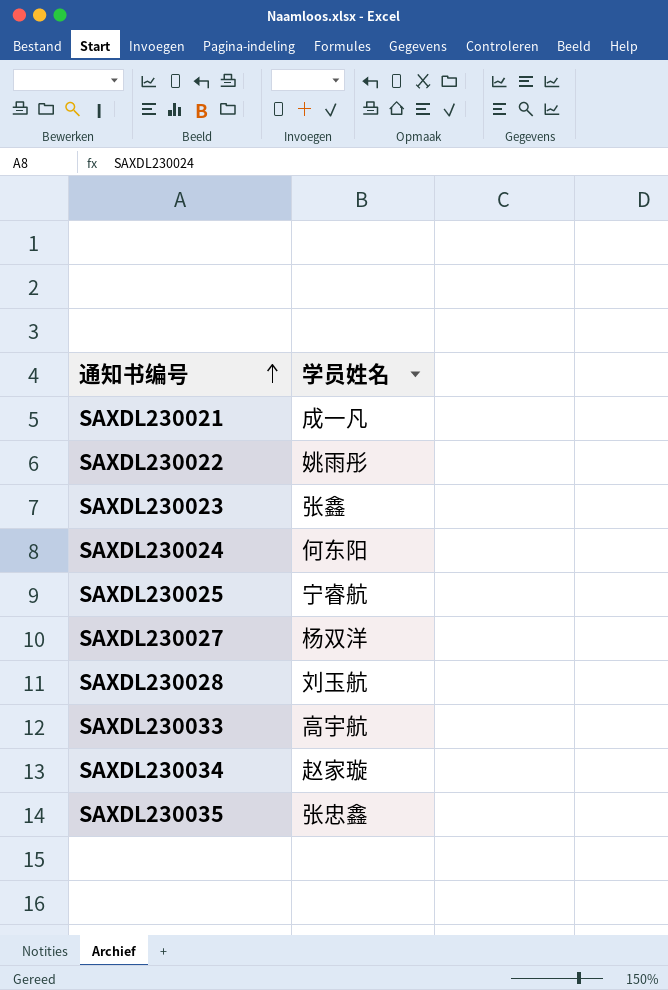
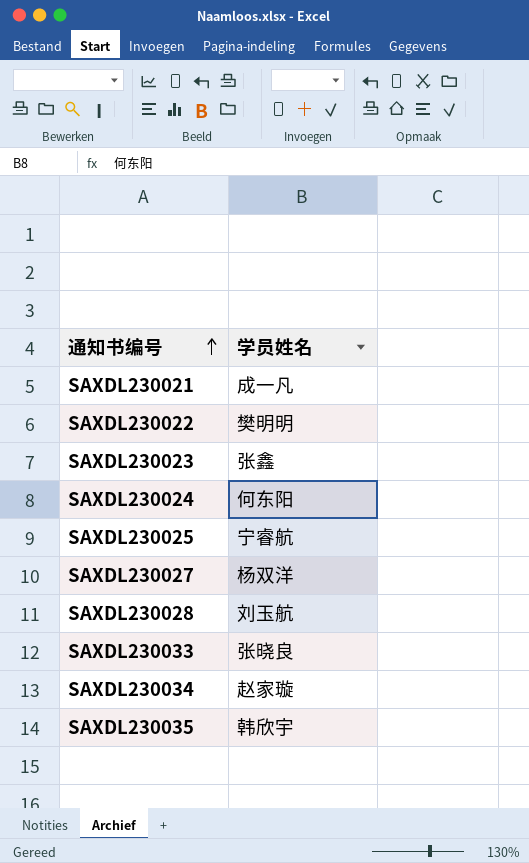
SAXDL230022 | 学员姓名: 姚雨彤 -> 樊明明
SAXDL230033 | 学员姓名: 高宇航 -> 张晓良
SAXDL230035 | 学员姓名: 张忠鑫 -> 韩欣宇

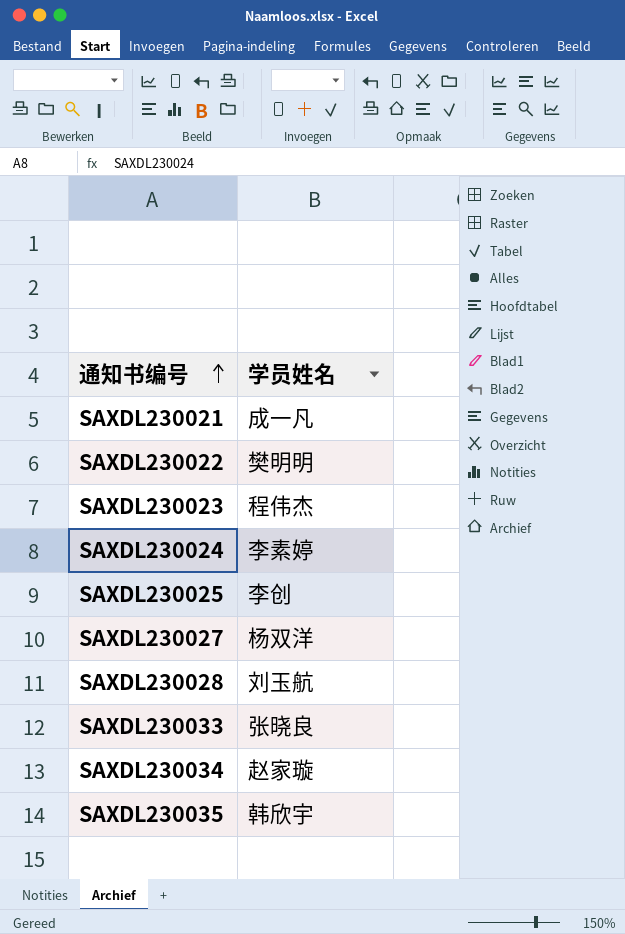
SAXDL230023 | 学员姓名: 张鑫 -> 程伟杰
SAXDL230024 | 学员姓名: 何东阳 -> 李素婷
SAXDL230025 | 学员姓名: 宁睿航 -> 李创

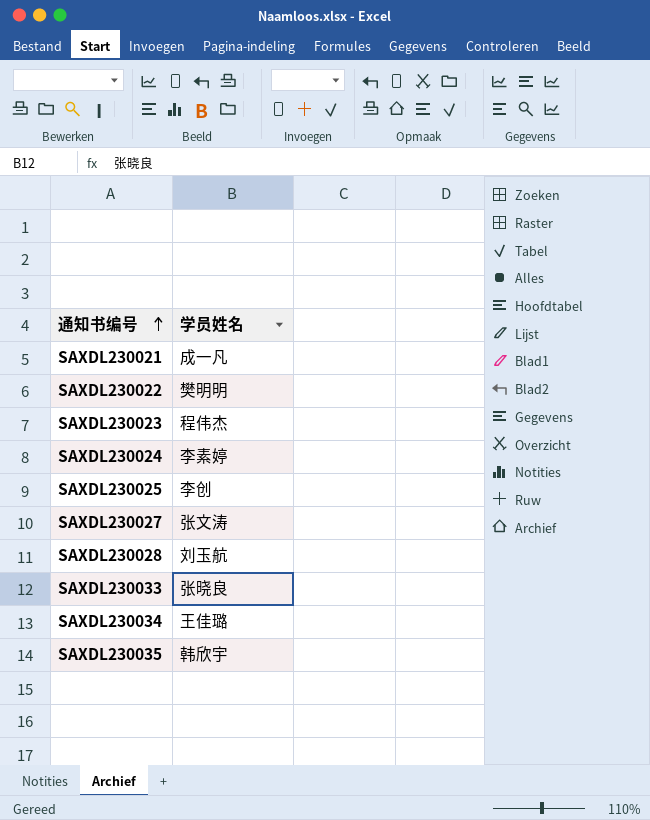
SAXDL230027 | 学员姓名: 杨双洋 -> 张文涛
SAXDL230034 | 学员姓名: 赵家璇 -> 王佳璐

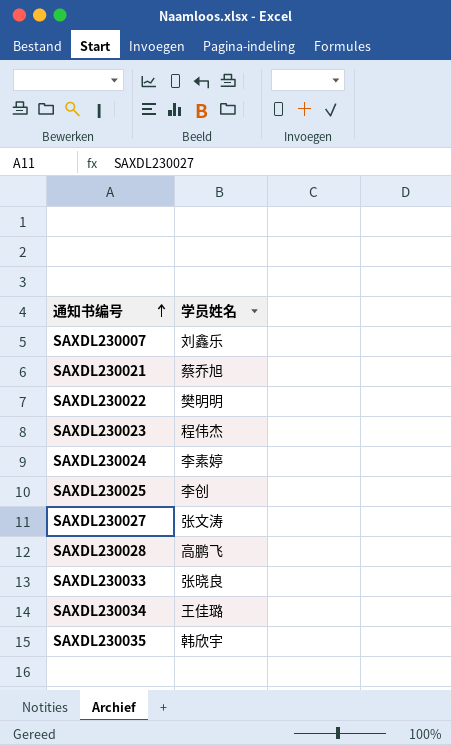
row SAXDL230007: none -> 刘鑫乐
SAXDL230021 | 学员姓名: 成一凡 -> 蔡乔旭
SAXDL230028 | 学员姓名: 刘玉航 -> 高鹏飞

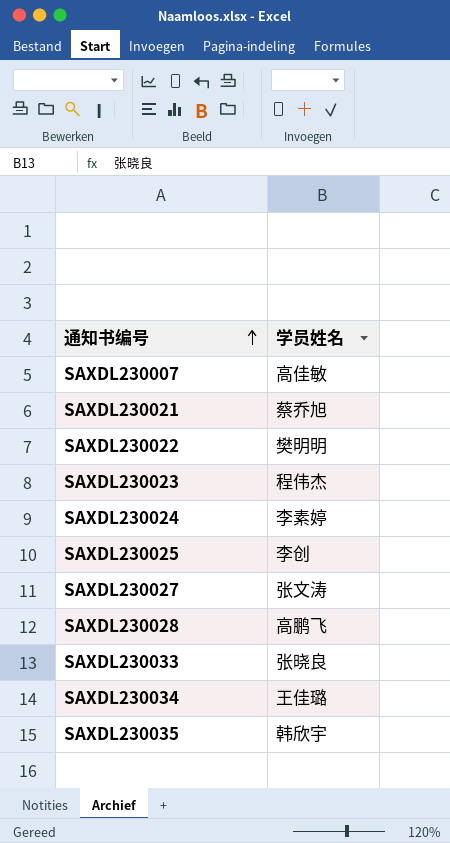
SAXDL230007 | 学员姓名: 刘鑫乐 -> 高佳敏

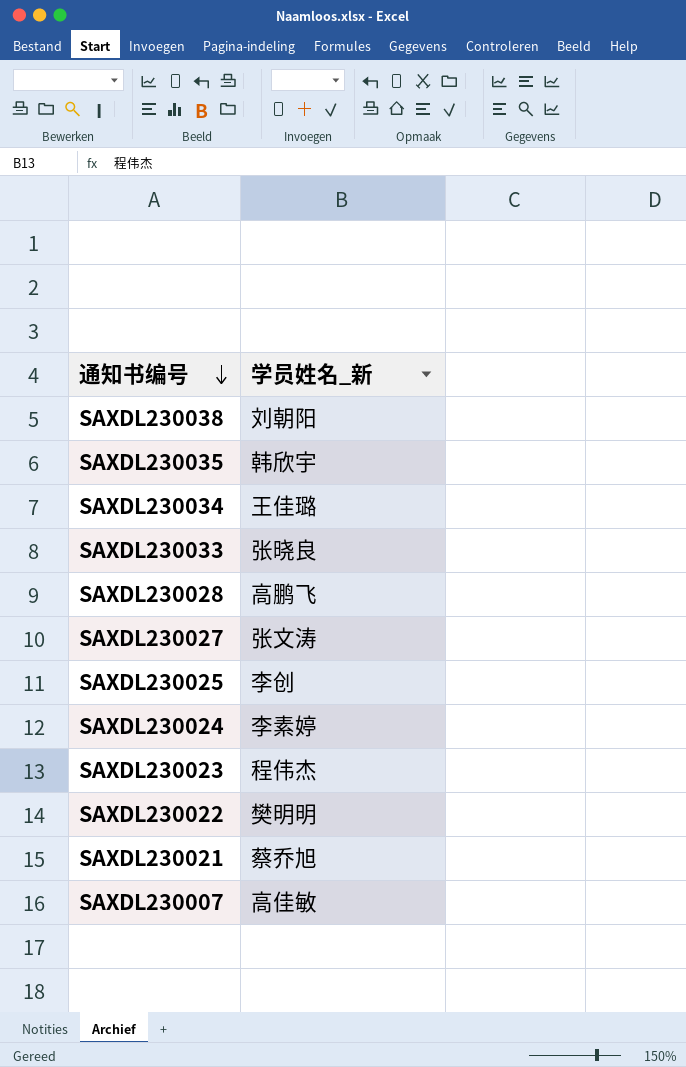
row order: 通知书编号 ascending -> 通知书编号 descending
column name: 学员姓名 -> 学员姓名_新
row SAXDL230038: none -> 刘朝阳

